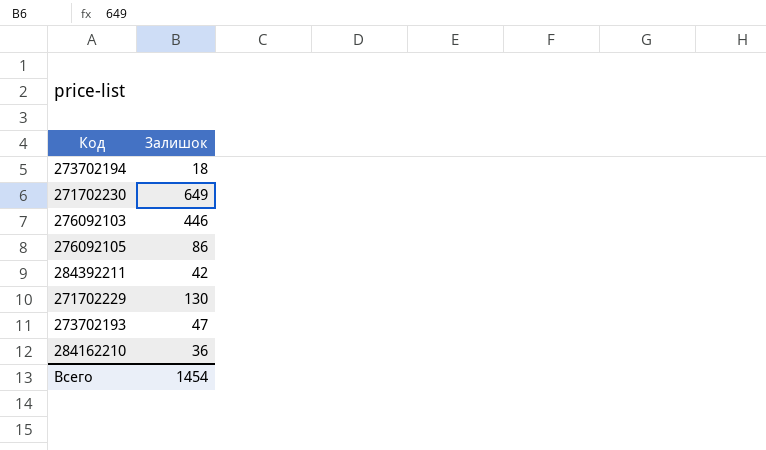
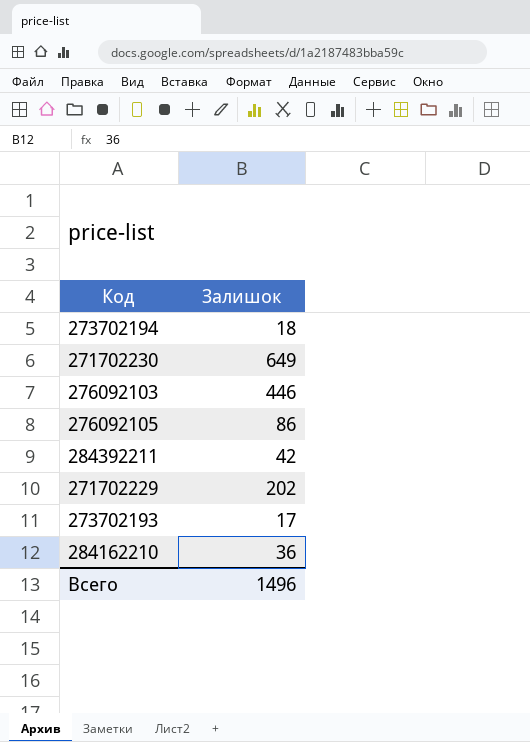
271702229 | Залишок: 130 -> 202
273702193 | Залишок: 47 -> 17
Всего | Залишок: 1454 -> 1496

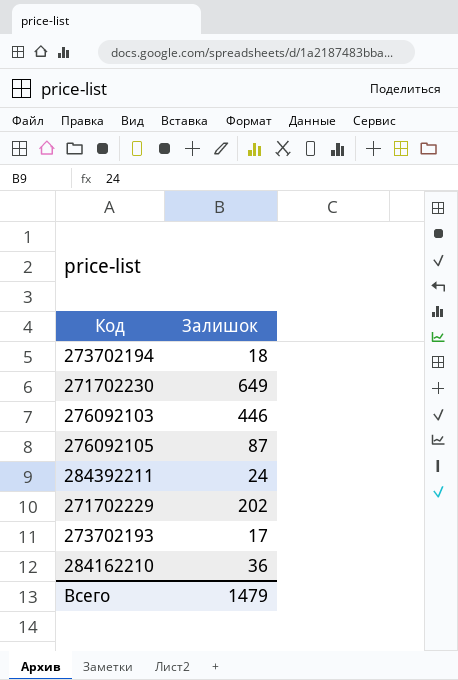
276092105 | Залишок: 86 -> 87
284392211 | Залишок: 42 -> 24
Всего | Залишок: 1496 -> 1479

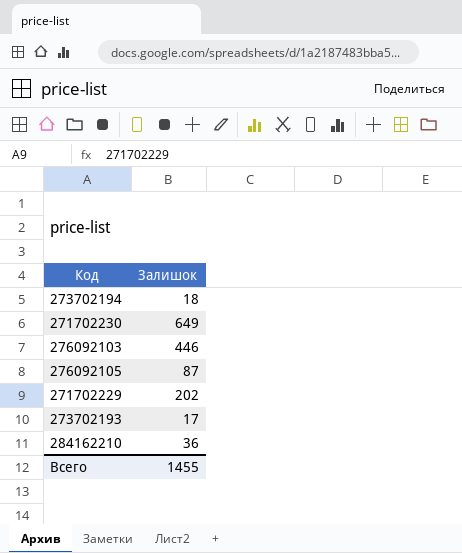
row 284392211: 24 -> none
Всего | Залишок: 1479 -> 1455

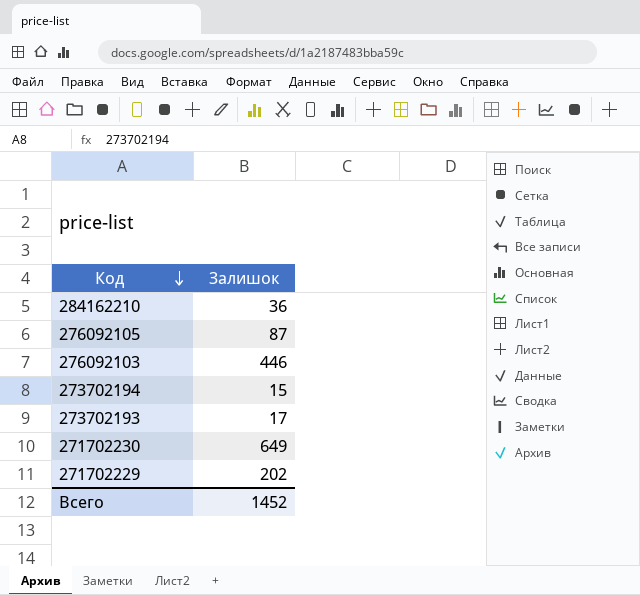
row order: none -> Код descending
273702194 | Залишок: 18 -> 15
Всего | Залишок: 1455 -> 1452

